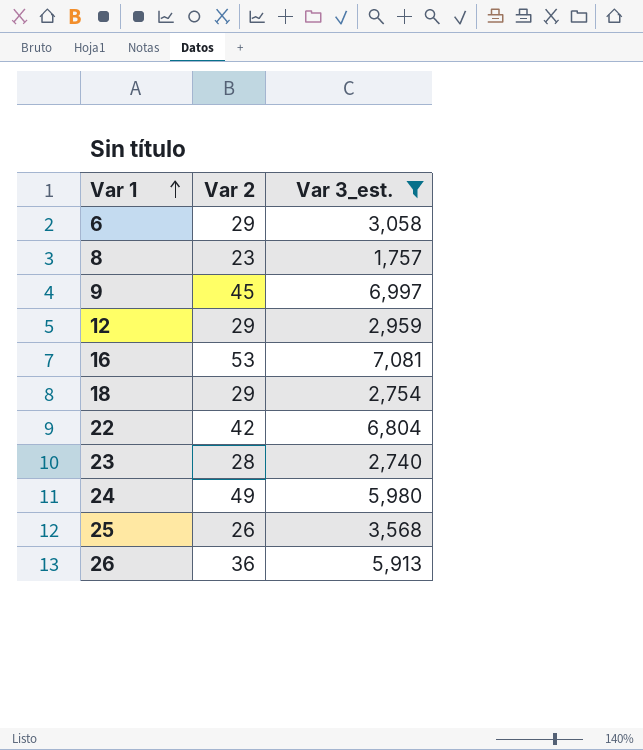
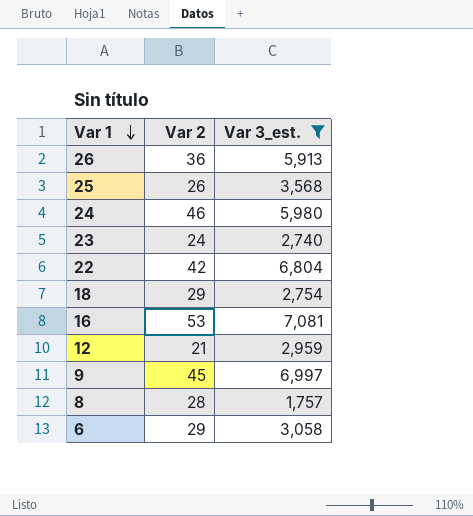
row order: Var 1 ascending -> Var 1 descending
24 | Var 2: 49 -> 46
23 | Var 2: 28 -> 24
12 | Var 2: 29 -> 21
8 | Var 2: 23 -> 28

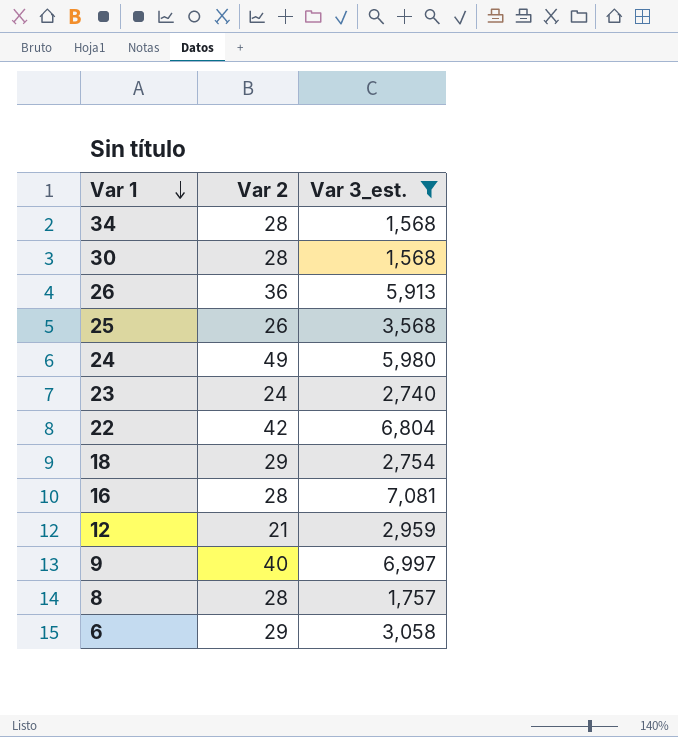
row 34: none -> 28 | 1,568
row 30: none -> 28 | 1,568
24 | Var 2: 46 -> 49
16 | Var 2: 53 -> 28
9 | Var 2: 45 -> 40

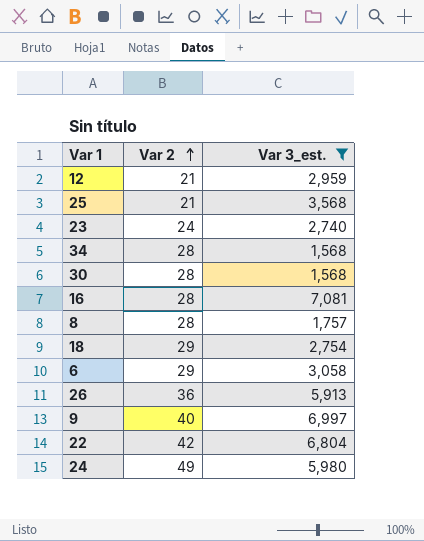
row order: Var 1 descending -> Var 2 ascending
25 | Var 2: 26 -> 21

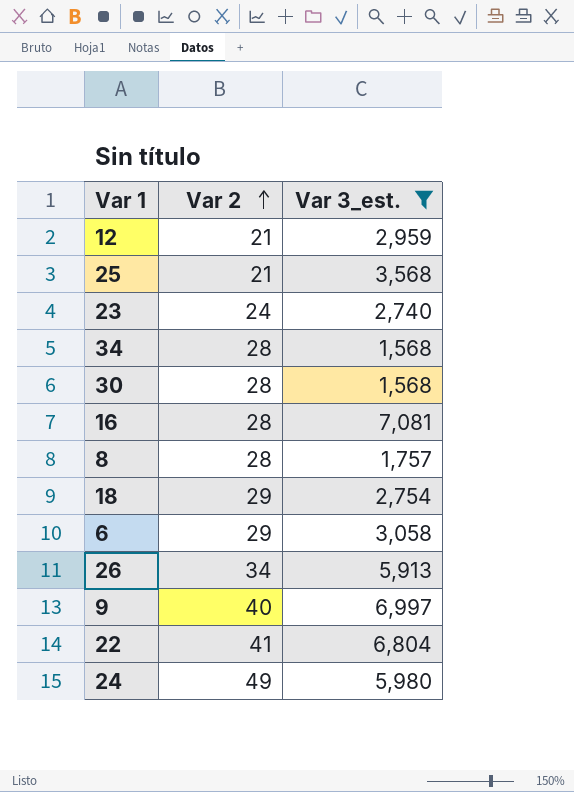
26 | Var 2: 36 -> 34
22 | Var 2: 42 -> 41

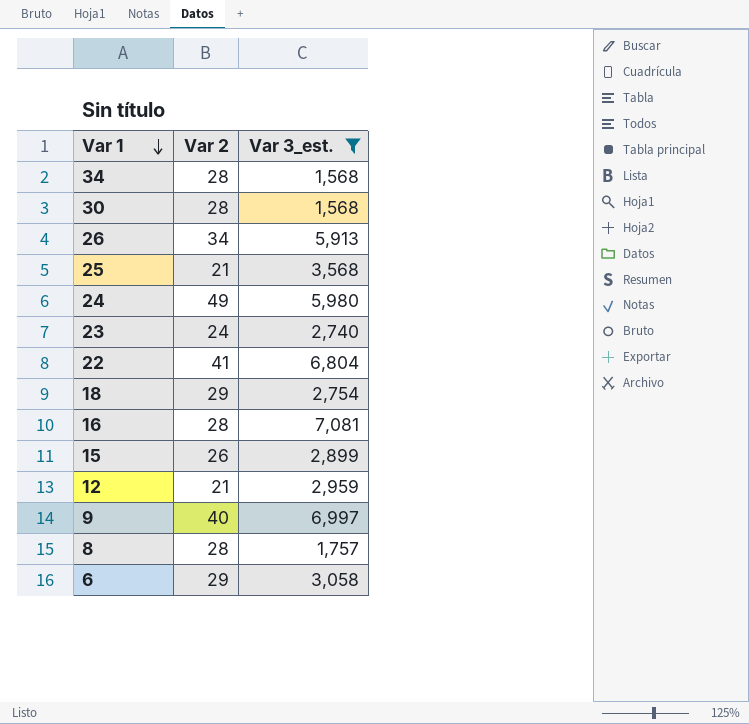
row order: Var 2 ascending -> Var 1 descending
row 15: none -> 26 | 2,899

